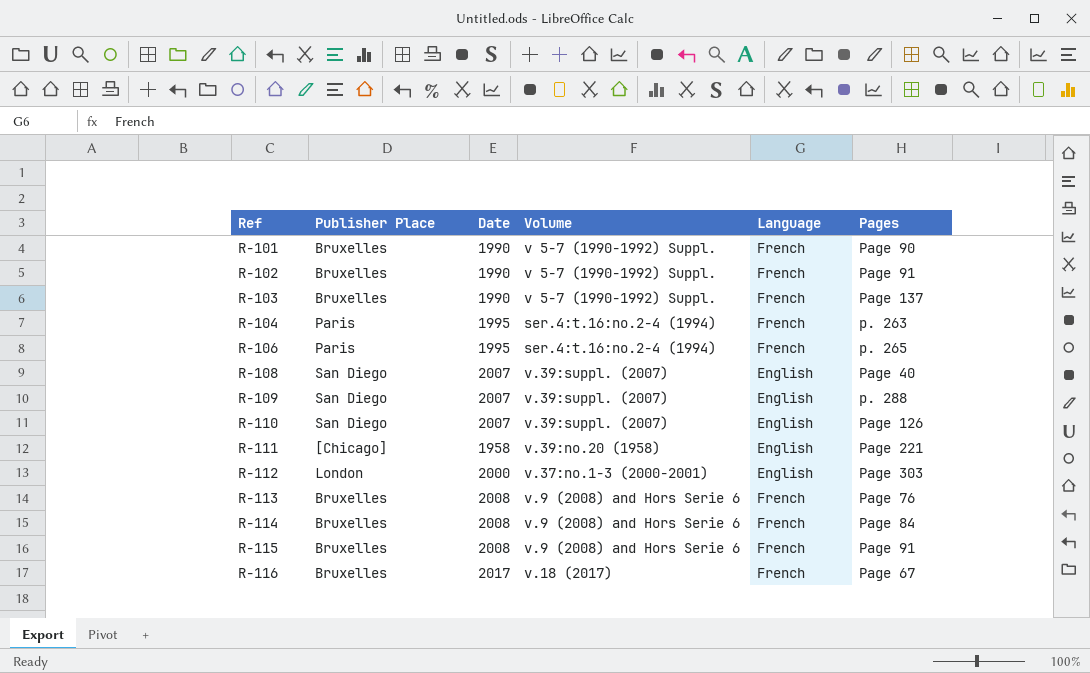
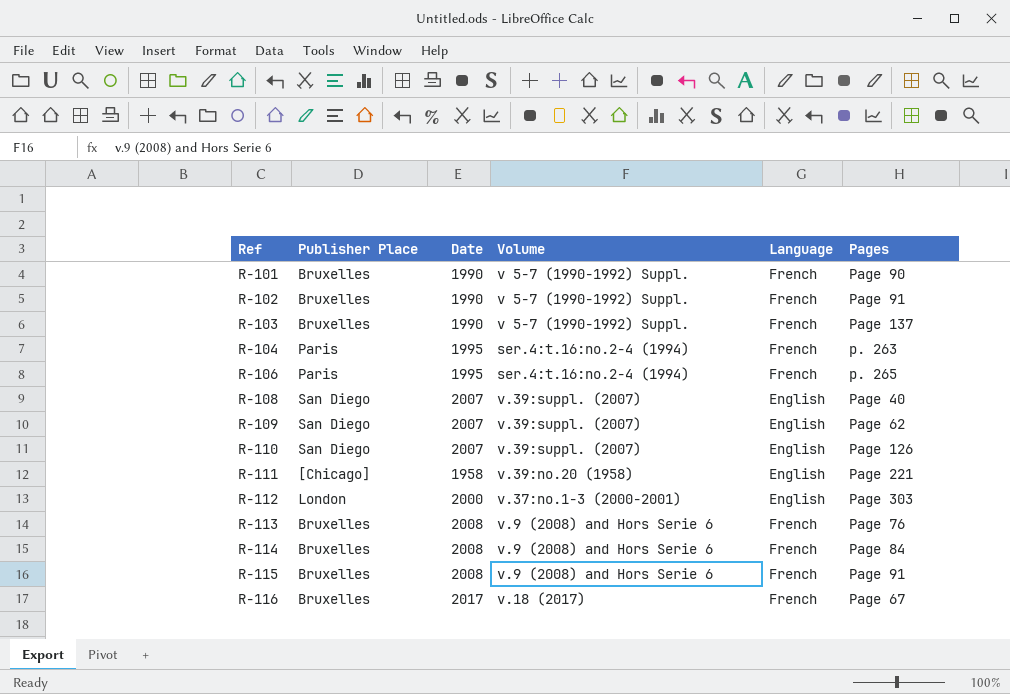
R-109 | Pages: p. 288 -> Page 62

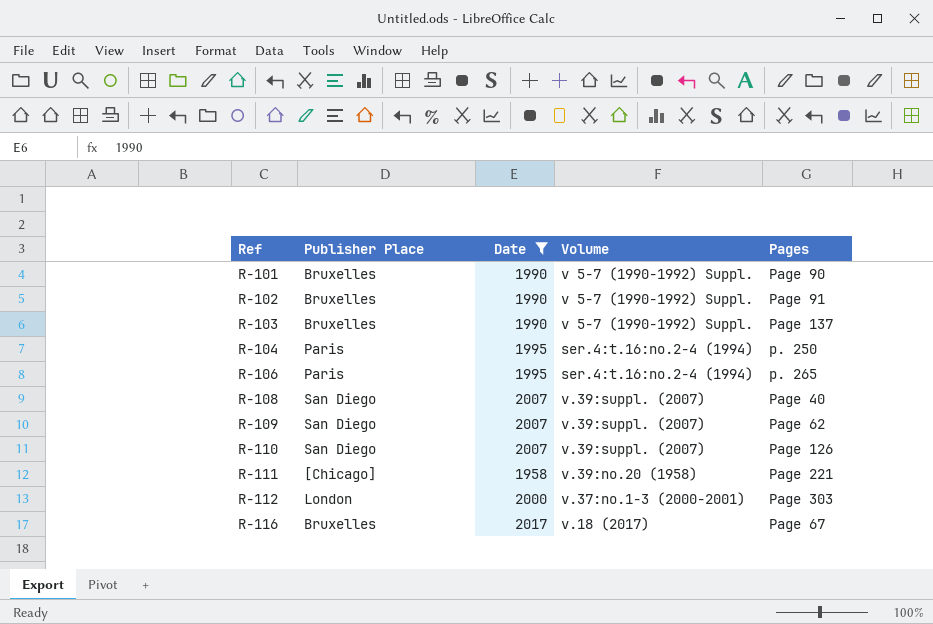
filter: none -> Date != 2008
column Language | position: 5 -> none
R-104 | Pages: p. 263 -> p. 250

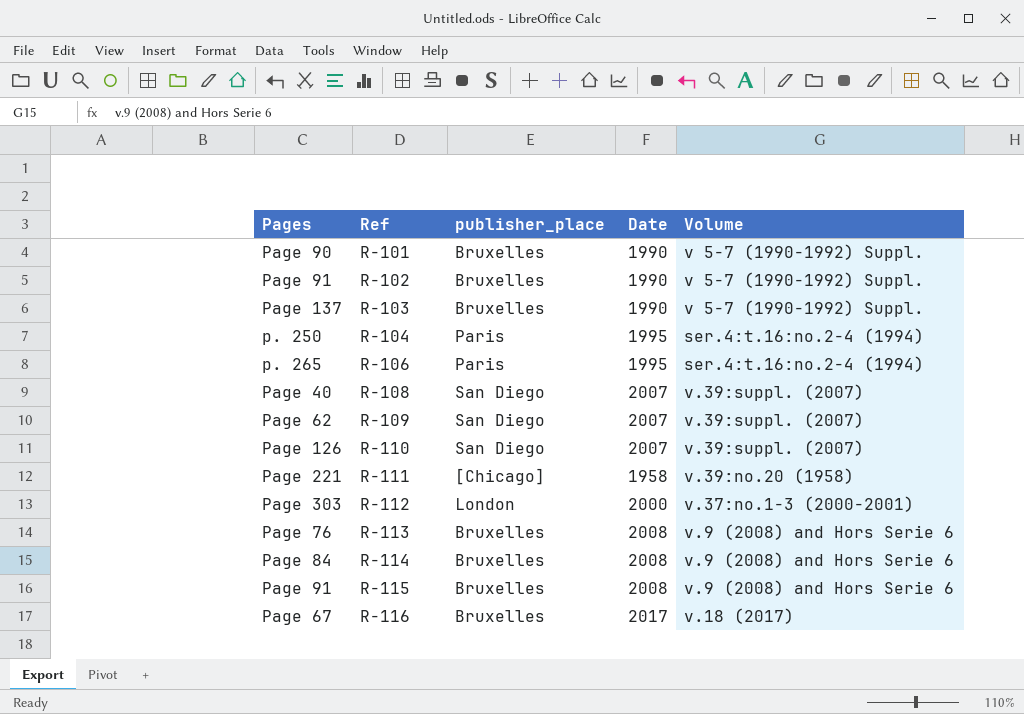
filter: Date != 2008 -> none
column Pages | position: 5 -> 1
column name: Publisher Place -> publisher_place

